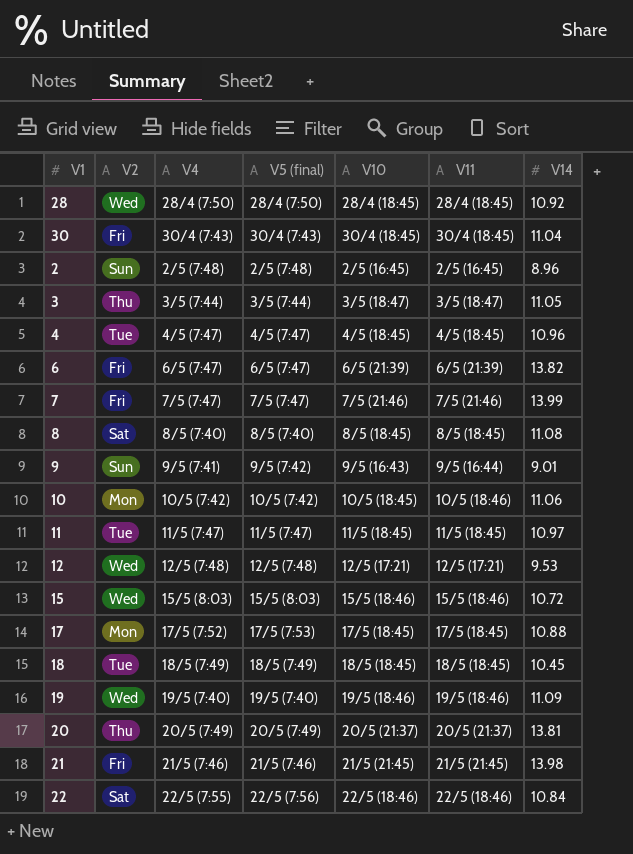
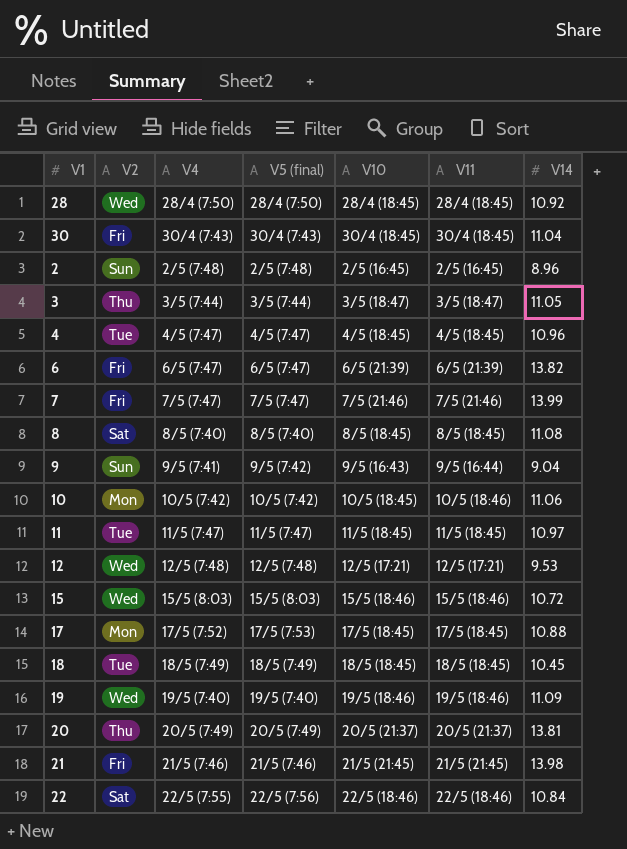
9 | V14: 9.01 -> 9.04

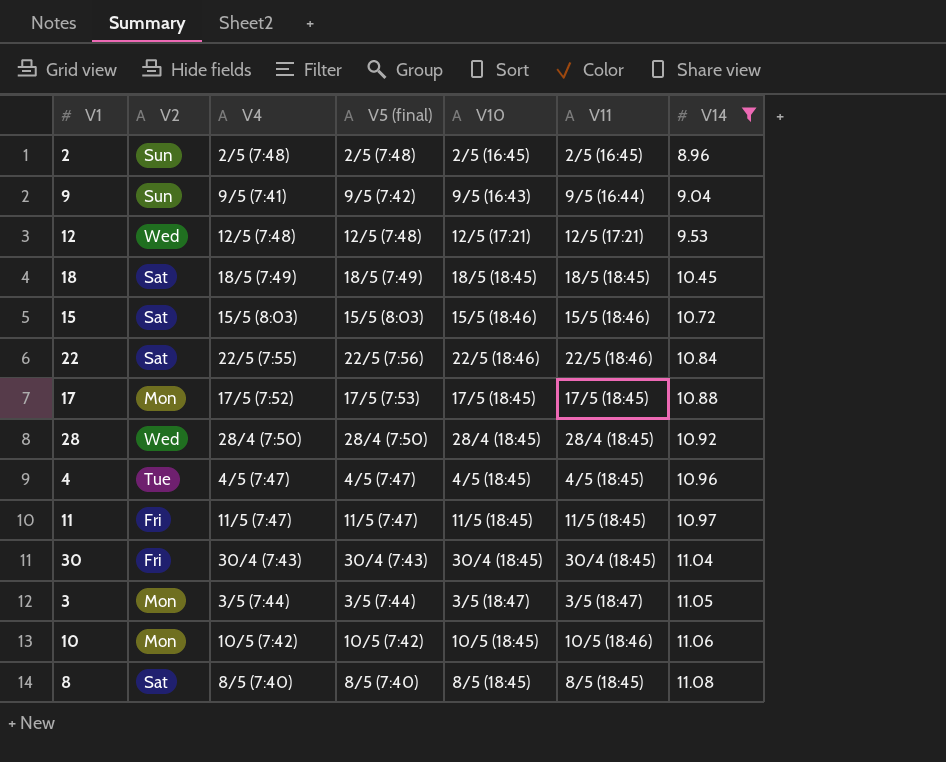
filter: none -> V14 <= 11.08
row order: none -> V14 ascending
18 | V2: Tue -> Sat
15 | V2: Wed -> Sat
11 | V2: Tue -> Fri
3 | V2: Thu -> Mon

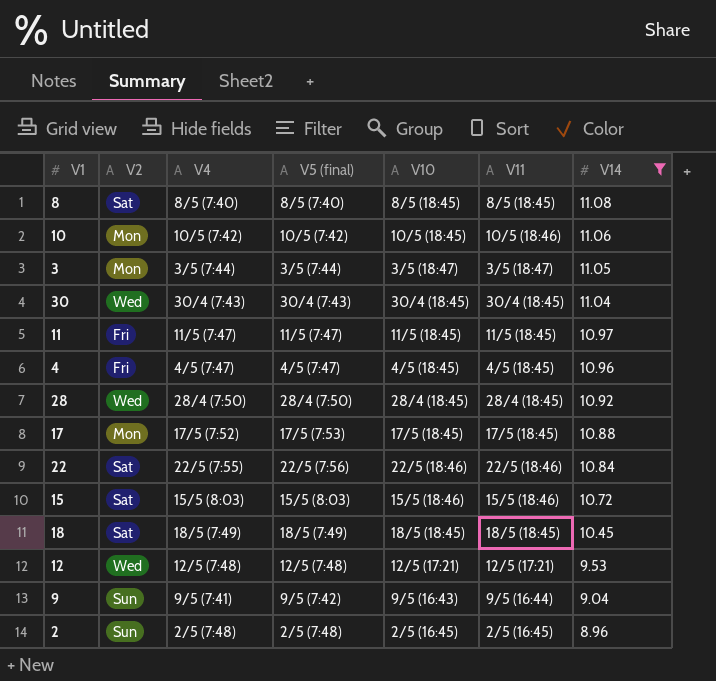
row order: V14 ascending -> V14 descending
30 | V2: Fri -> Wed
4 | V2: Tue -> Fri

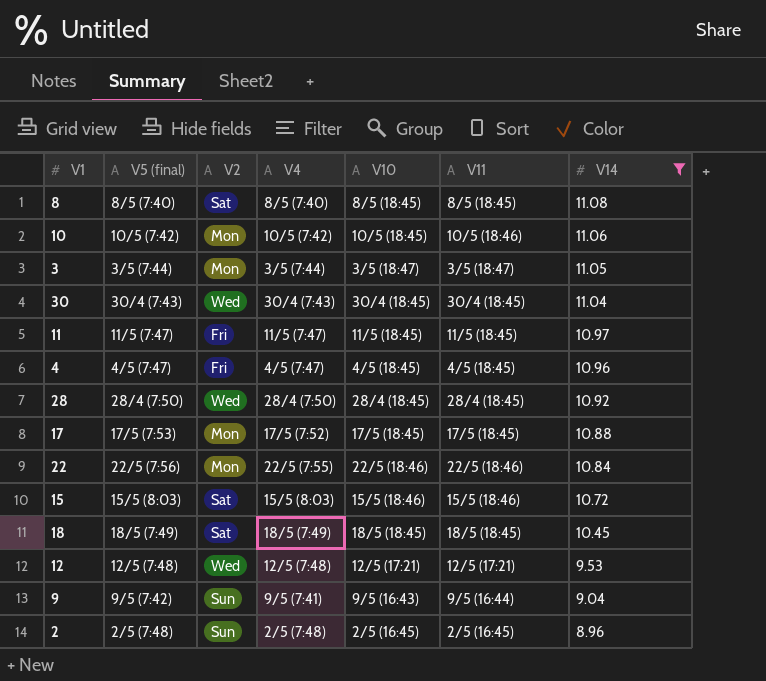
column V5 (final) | position: 4 -> 2
22 | V2: Sat -> Mon

